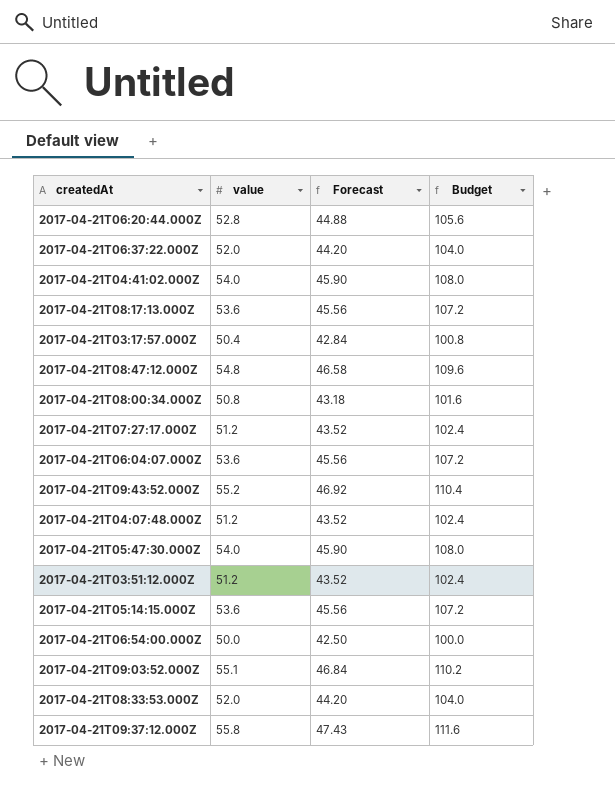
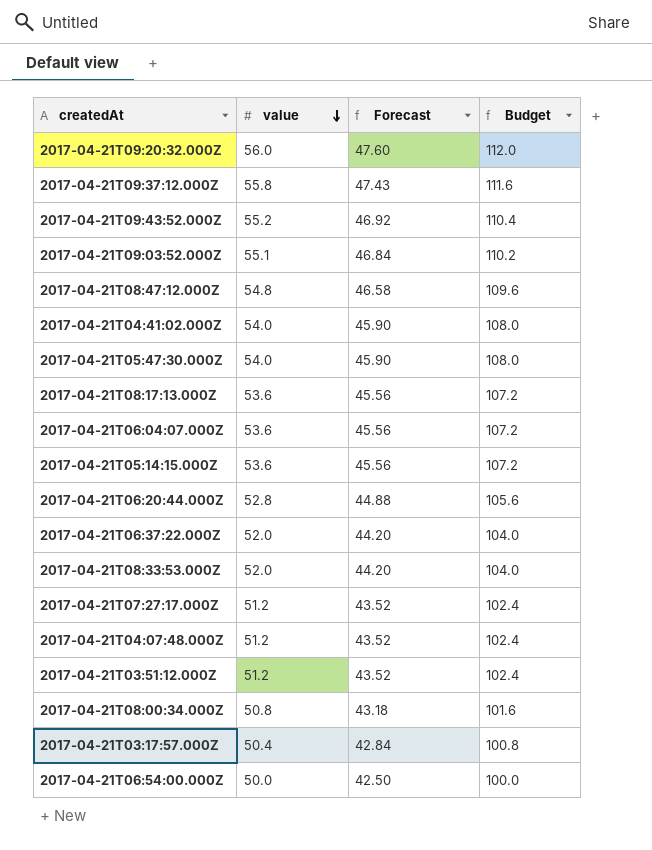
row order: none -> value descending
row 2017-04-21T09:20:32.000Z: none -> 56.0 | 47.60 | 112.0

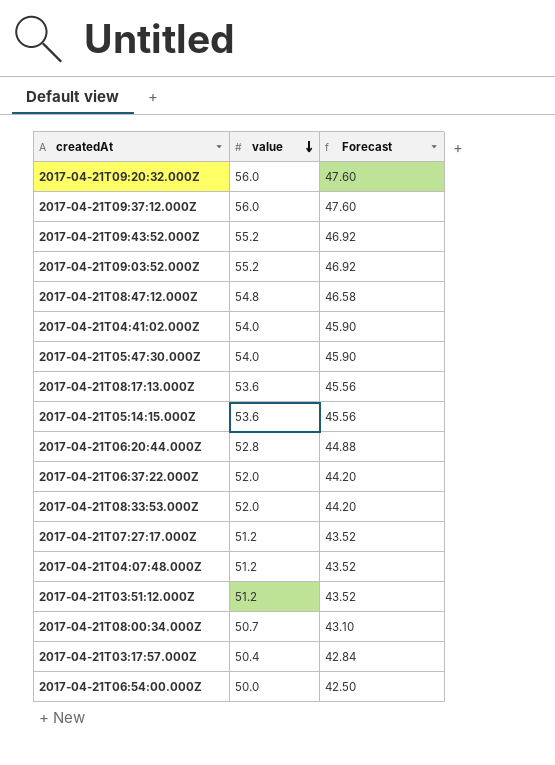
column Budget | formula: [value] * 2 -> none
row 2017-04-21T06:04:07.000Z: 53.6 | 45.56 | 107.2 -> none
2017-04-21T09:37:12.000Z | value: 55.8 -> 56.0
2017-04-21T09:37:12.000Z | Forecast: 47.43 -> 47.60
2017-04-21T09:03:52.000Z | value: 55.1 -> 55.2
2017-04-21T09:03:52.000Z | Forecast: 46.84 -> 46.92
2017-04-21T08:00:34.000Z | value: 50.8 -> 50.7
2017-04-21T08:00:34.000Z | Forecast: 43.18 -> 43.10

